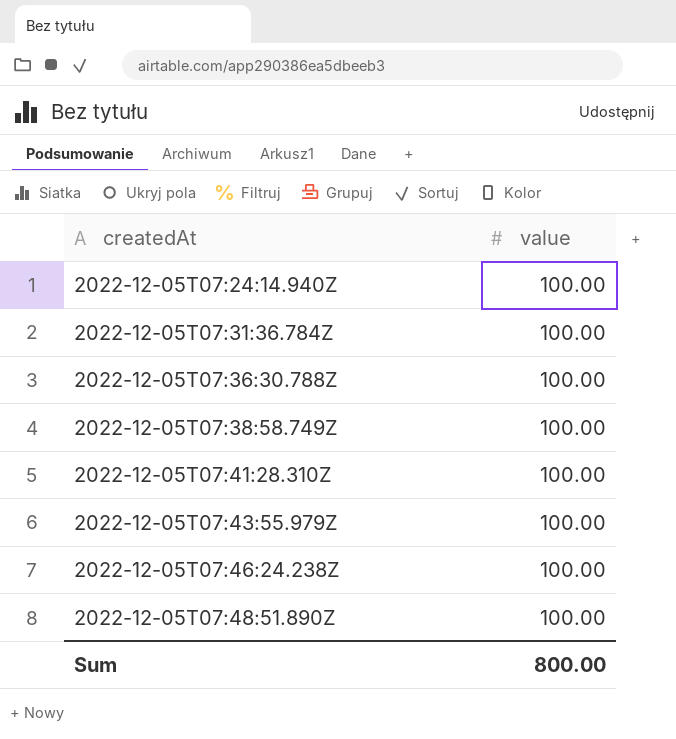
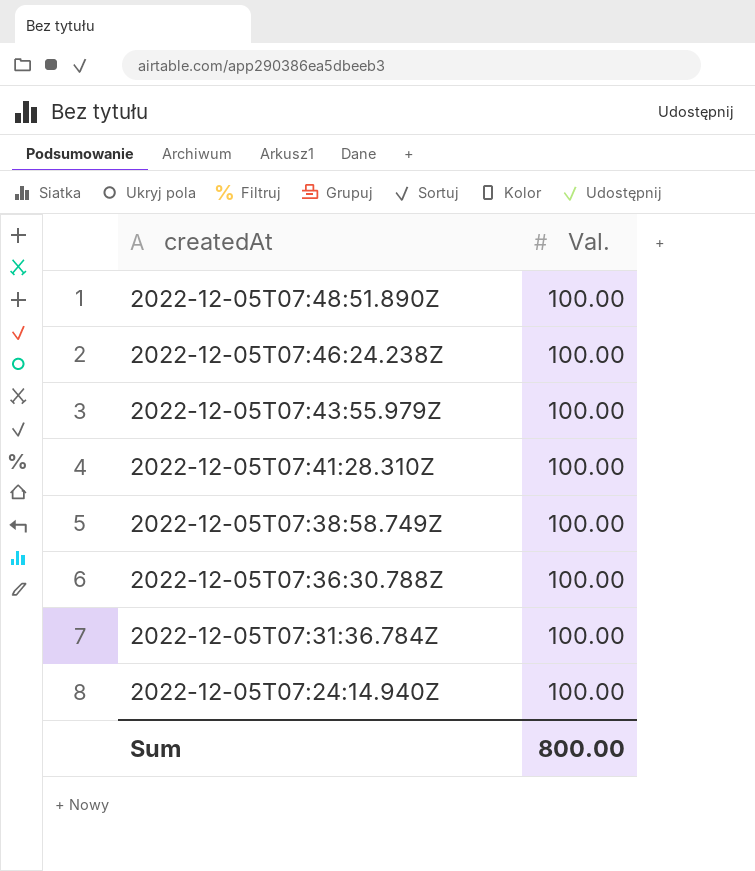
row order: createdAt ascending -> createdAt descending
column name: value -> Val.

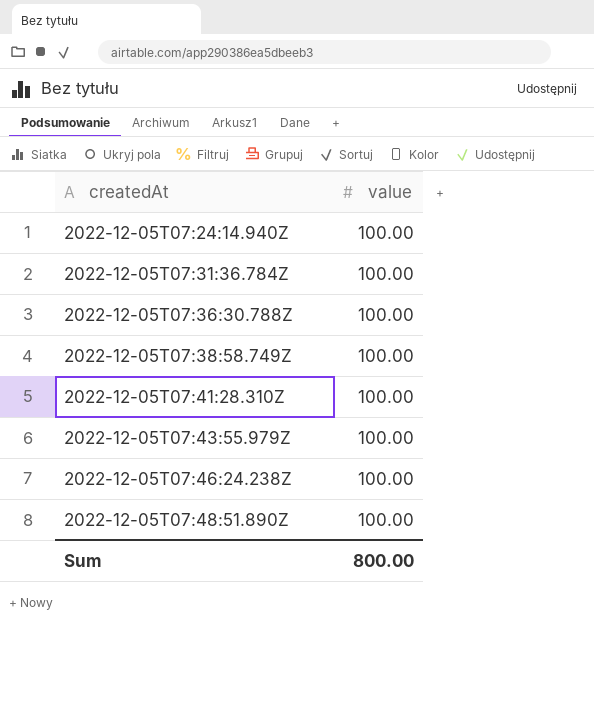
row order: createdAt descending -> createdAt ascending
column name: Val. -> value

